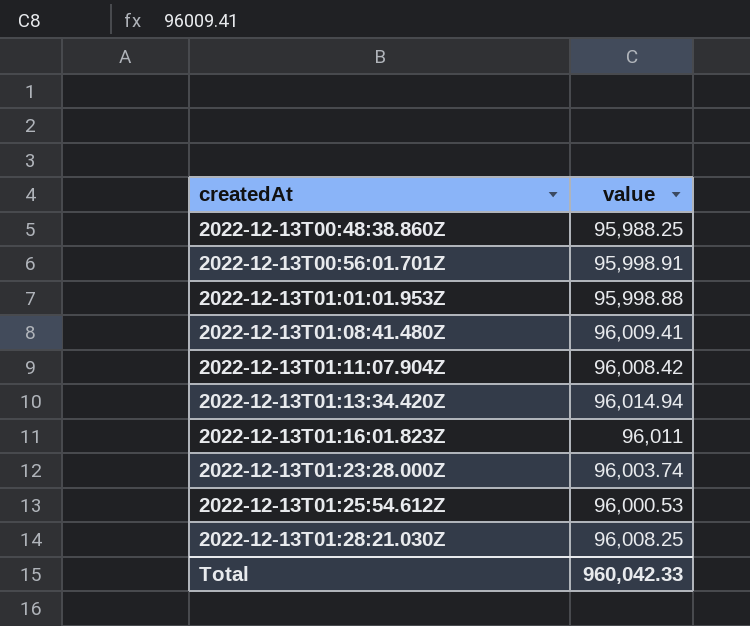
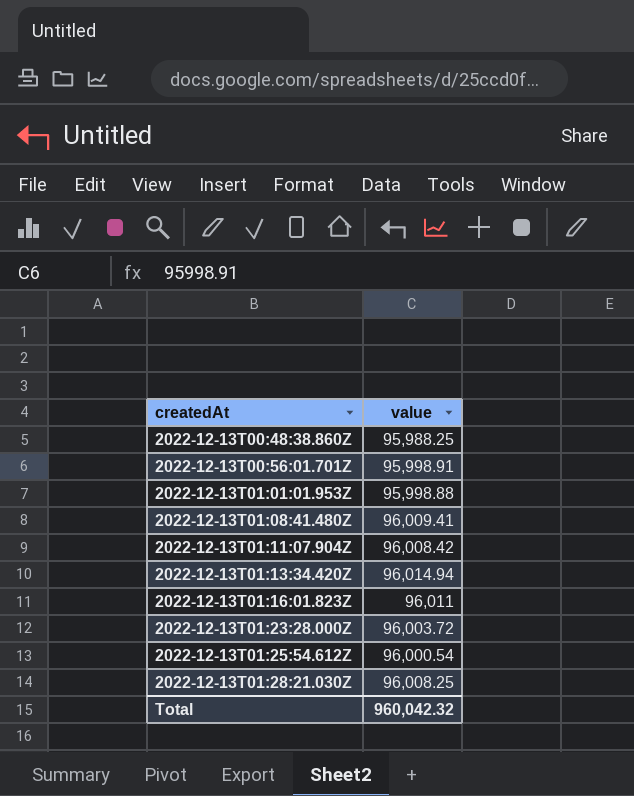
2022-12-13T01:23:28.000Z | value: 96,003.74 -> 96,003.72
2022-12-13T01:25:54.612Z | value: 96,000.53 -> 96,000.54
Total | value: 960,042.33 -> 960,042.32

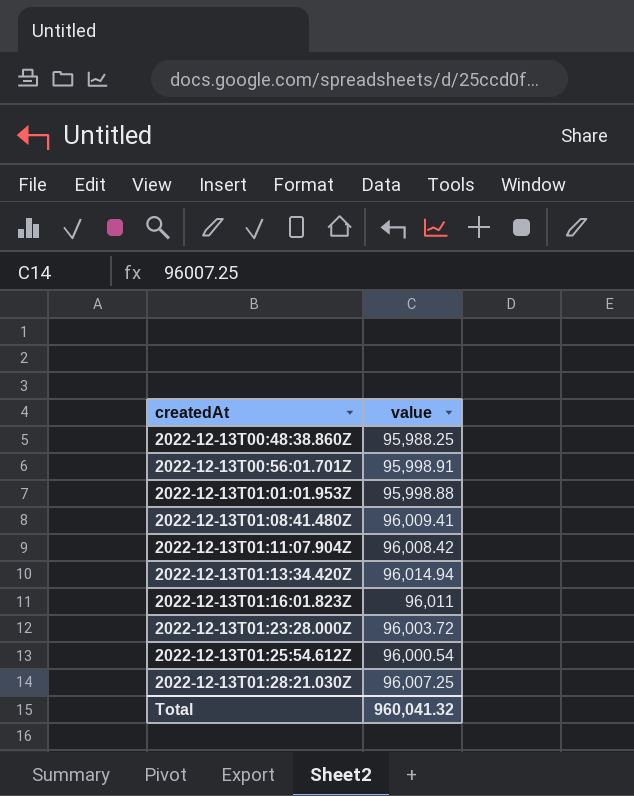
2022-12-13T01:28:21.030Z | value: 96,008.25 -> 96,007.25
Total | value: 960,042.32 -> 960,041.32

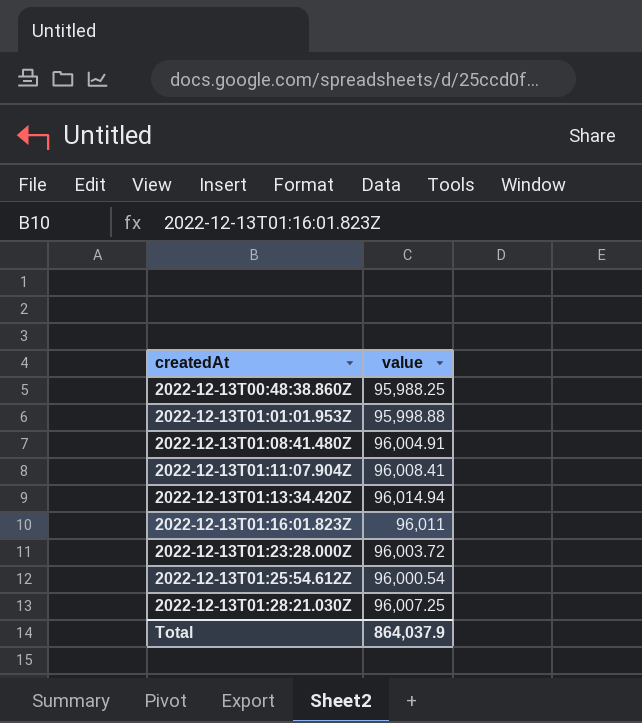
row 2022-12-13T00:56:01.701Z: 95,998.91 -> none
2022-12-13T01:08:41.480Z | value: 96,009.41 -> 96,004.91
2022-12-13T01:11:07.904Z | value: 96,008.42 -> 96,008.41
Total | value: 960,041.32 -> 864,037.9

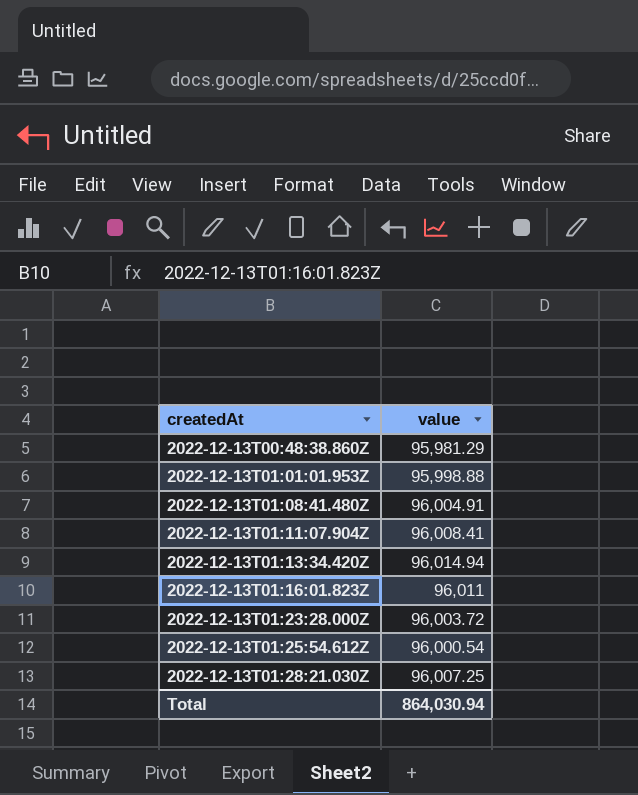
2022-12-13T00:48:38.860Z | value: 95,988.25 -> 95,981.29
Total | value: 864,037.9 -> 864,030.94

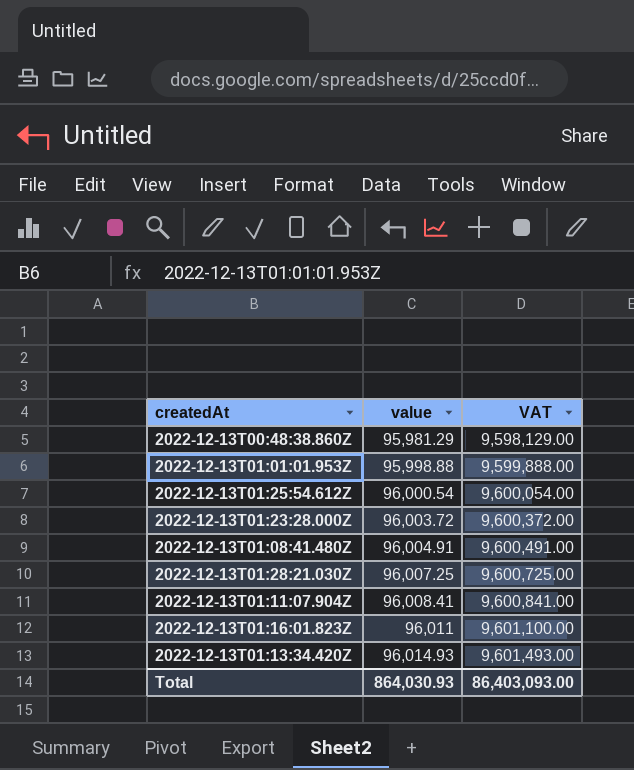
row order: createdAt ascending -> value ascending
column VAT | formula: none -> [value] * 100
2022-12-13T01:13:34.420Z | value: 96,014.94 -> 96,014.93
Total | value: 864,030.94 -> 864,030.93

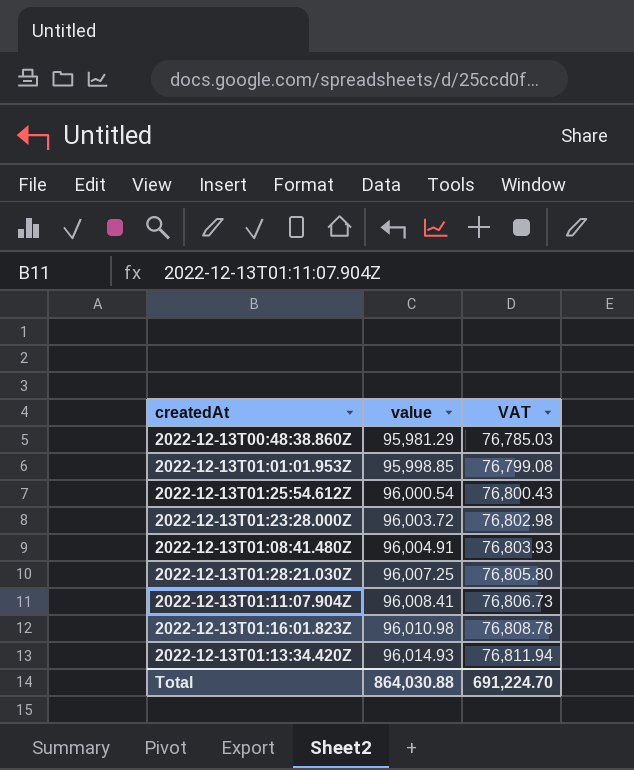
column VAT | formula: [value] * 100 -> [value] * 0.8
2022-12-13T01:01:01.953Z | value: 95,998.88 -> 95,998.85
2022-12-13T01:16:01.823Z | value: 96,011 -> 96,010.98
Total | value: 864,030.93 -> 864,030.88
Total | VAT: 86,403,093.00 -> 691,224.70

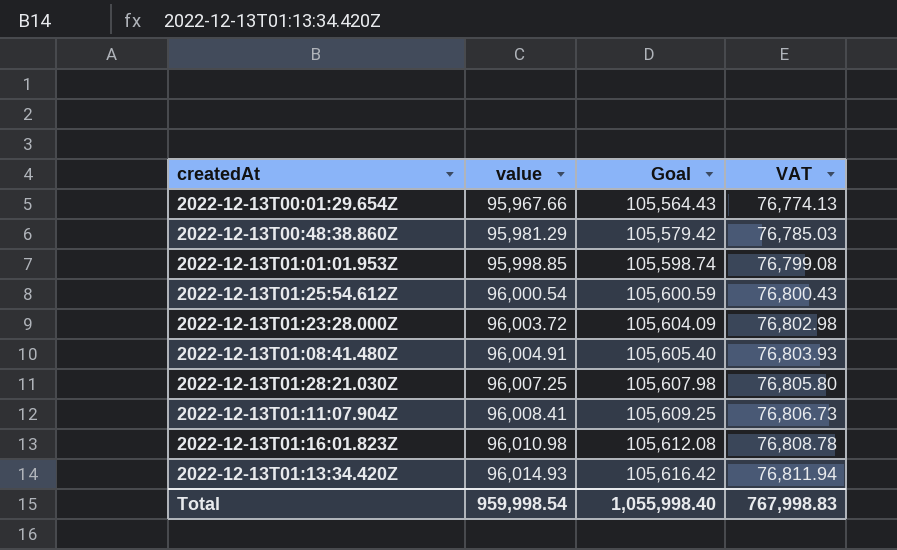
column Goal | formula: none -> [value] * 1.1
row 2022-12-13T00:01:29.654Z: none -> 95,967.66 | 105,564.43 | 76,774.13
Total | value: 864,030.88 -> 959,998.54
Total | VAT: 691,224.70 -> 767,998.83

